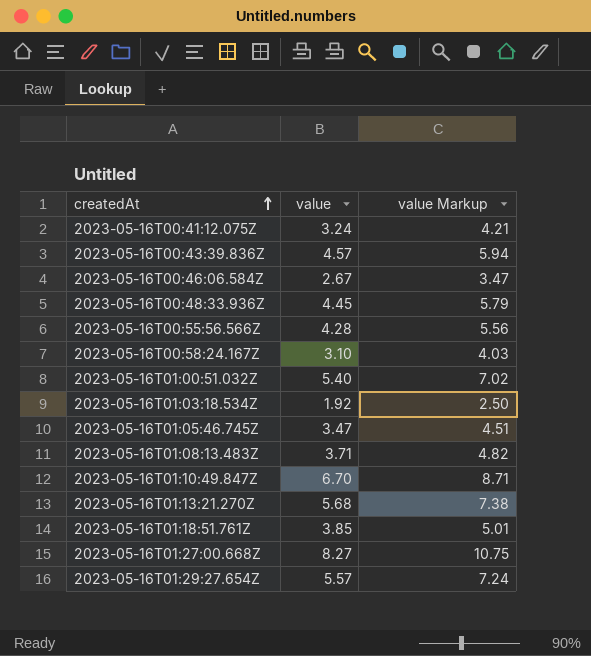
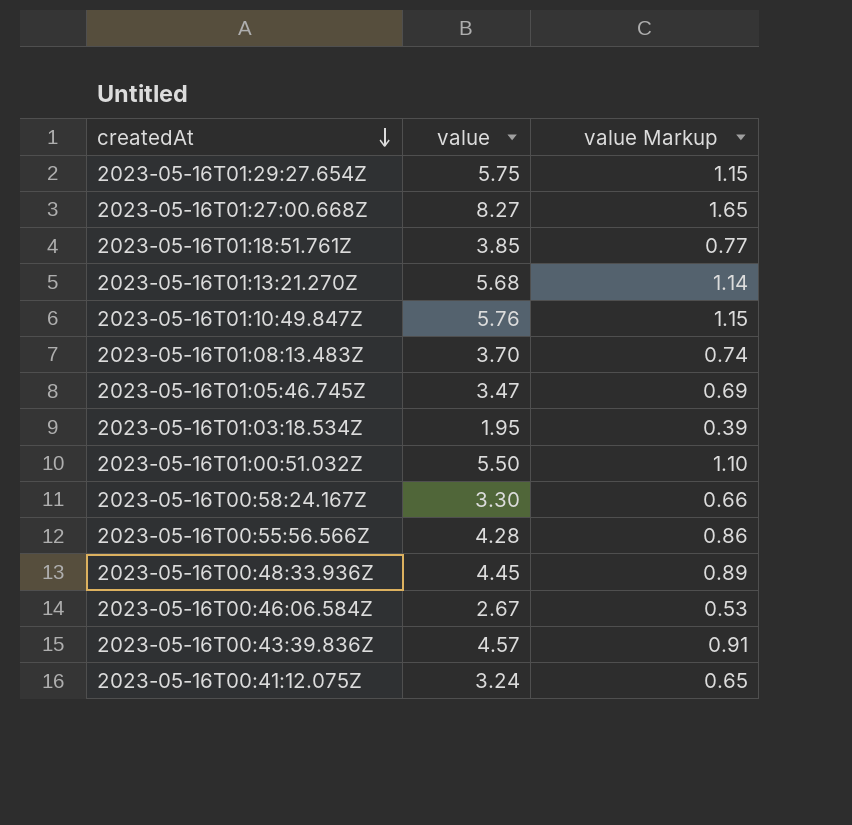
row order: createdAt ascending -> createdAt descending
column value Markup | formula: [value] * 1.3 -> [value] * 0.2
2023-05-16T01:29:27.654Z | value: 5.57 -> 5.75
2023-05-16T01:10:49.847Z | value: 6.70 -> 5.76
2023-05-16T01:08:13.483Z | value: 3.71 -> 3.70
2023-05-16T01:03:18.534Z | value: 1.92 -> 1.95
2023-05-16T01:00:51.032Z | value: 5.40 -> 5.50
2023-05-16T00:58:24.167Z | value: 3.10 -> 3.30

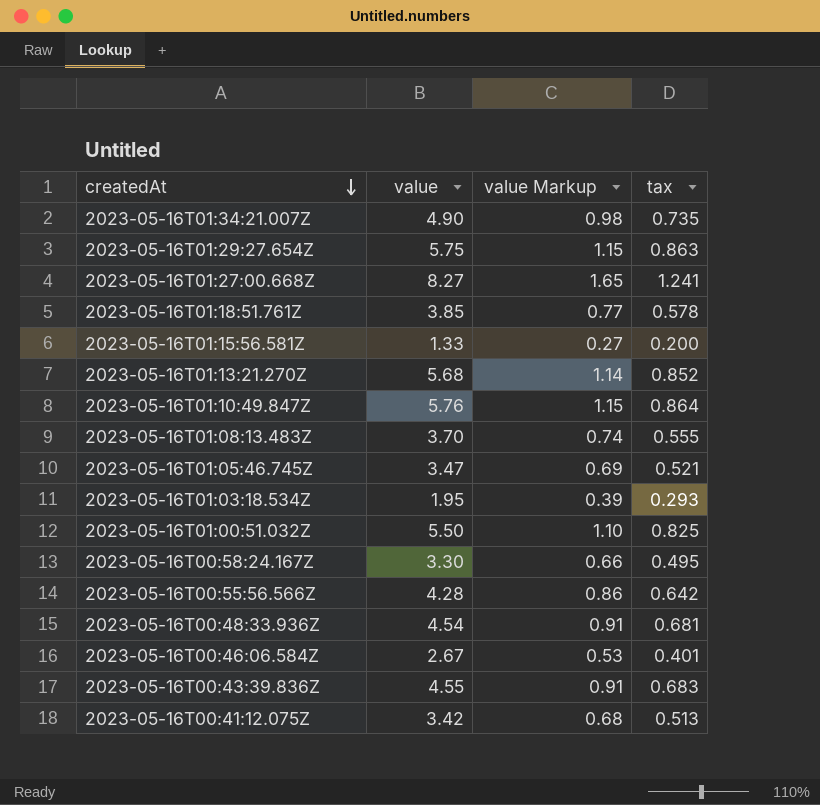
column tax | formula: none -> [value] * 0.15
row 2023-05-16T01:34:21.007Z: none -> 4.90 | 0.98 | 0.735
row 2023-05-16T01:15:56.581Z: none -> 1.33 | 0.27 | 0.200
2023-05-16T00:48:33.936Z | value: 4.45 -> 4.54
2023-05-16T00:48:33.936Z | value Markup: 0.89 -> 0.91
2023-05-16T00:43:39.836Z | value: 4.57 -> 4.55
2023-05-16T00:41:12.075Z | value: 3.24 -> 3.42
2023-05-16T00:41:12.075Z | value Markup: 0.65 -> 0.68

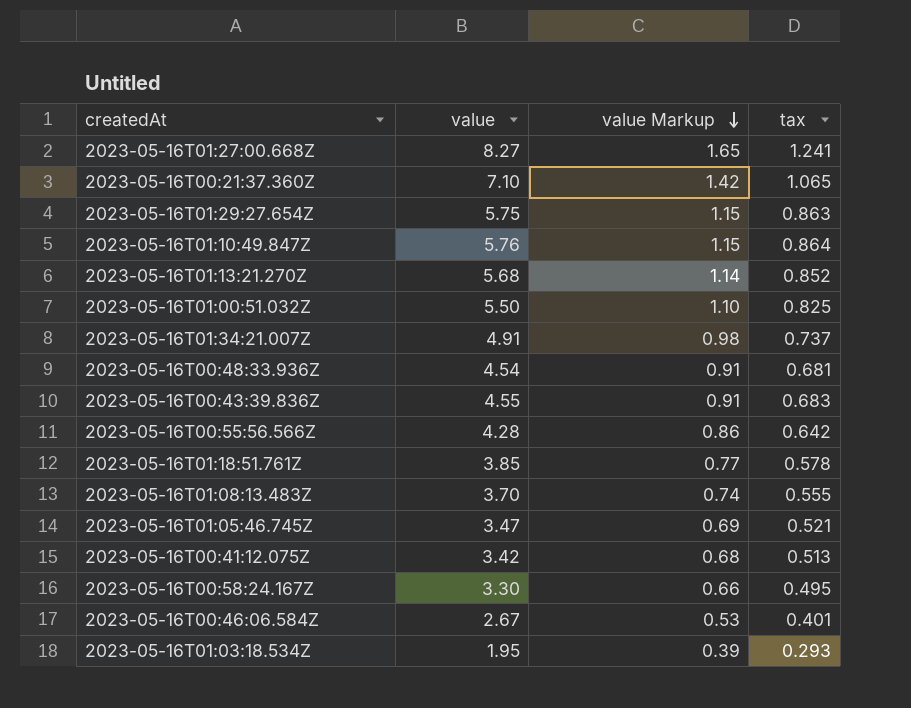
row order: createdAt descending -> value Markup descending
row 2023-05-16T01:15:56.581Z: 1.33 | 0.27 | 0.200 -> none
row 2023-05-16T00:21:37.360Z: none -> 7.10 | 1.42 | 1.065
2023-05-16T01:34:21.007Z | value: 4.90 -> 4.91
2023-05-16T01:34:21.007Z | tax: 0.735 -> 0.737

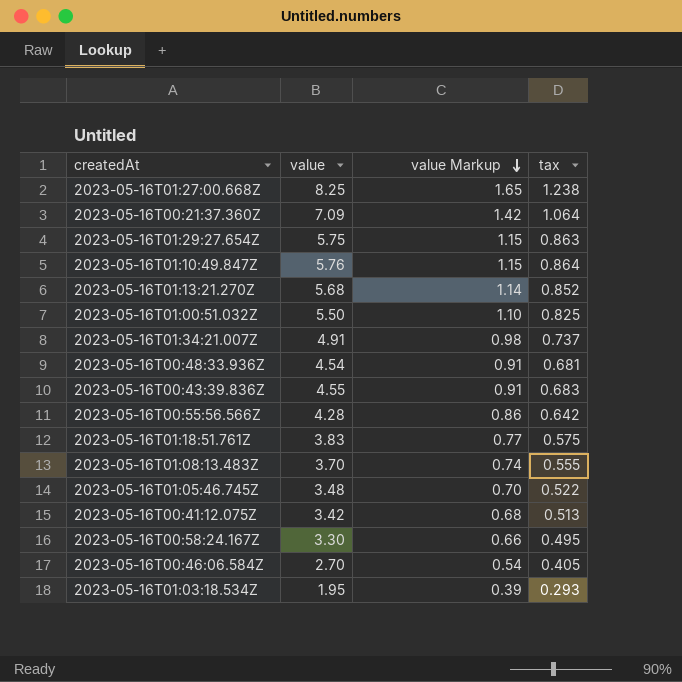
2023-05-16T01:27:00.668Z | value: 8.27 -> 8.25
2023-05-16T01:27:00.668Z | tax: 1.241 -> 1.238
2023-05-16T00:21:37.360Z | value: 7.10 -> 7.09
2023-05-16T00:21:37.360Z | tax: 1.065 -> 1.064
2023-05-16T01:18:51.761Z | value: 3.85 -> 3.83
2023-05-16T01:18:51.761Z | tax: 0.578 -> 0.575
2023-05-16T01:05:46.745Z | value: 3.47 -> 3.48
2023-05-16T01:05:46.745Z | value Markup: 0.69 -> 0.70
2023-05-16T01:05:46.745Z | tax: 0.521 -> 0.522
2023-05-16T00:46:06.584Z | value: 2.67 -> 2.70
2023-05-16T00:46:06.584Z | value Markup: 0.53 -> 0.54
2023-05-16T00:46:06.584Z | tax: 0.401 -> 0.405

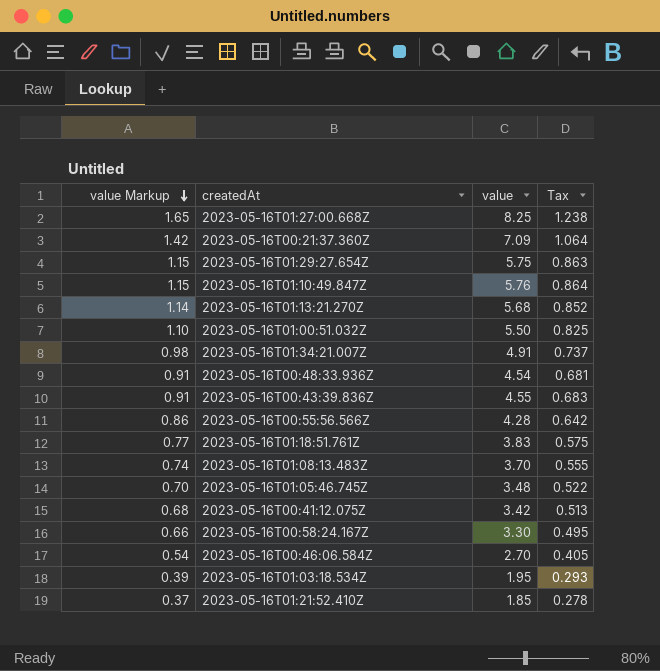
column value Markup | position: 3 -> 1
column name: tax -> Tax
row 2023-05-16T01:21:52.410Z: none -> 0.37 | 1.85 | 0.278

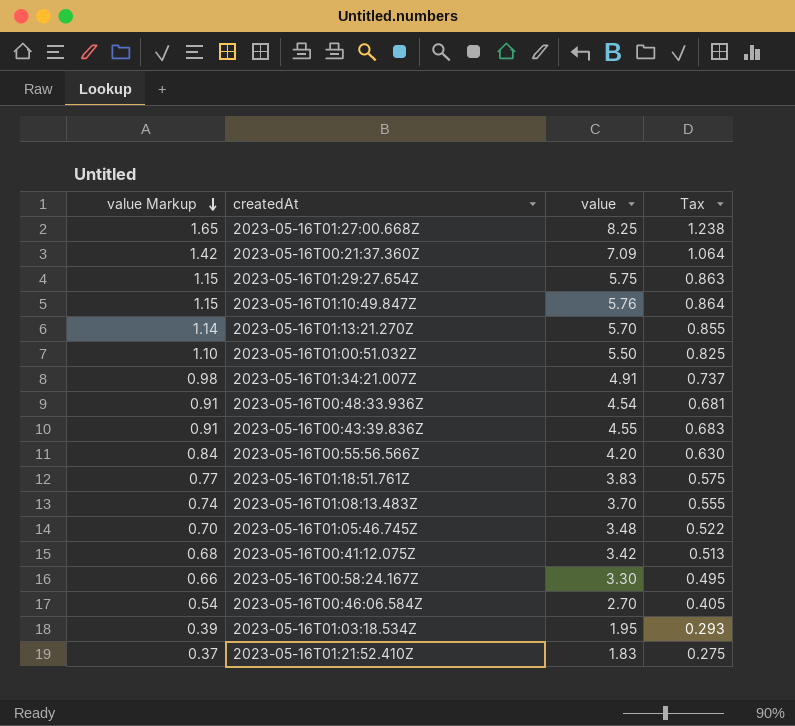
2023-05-16T01:13:21.270Z | value: 5.68 -> 5.70
2023-05-16T01:13:21.270Z | Tax: 0.852 -> 0.855
2023-05-16T00:55:56.566Z | value Markup: 0.86 -> 0.84
2023-05-16T00:55:56.566Z | value: 4.28 -> 4.20
2023-05-16T00:55:56.566Z | Tax: 0.642 -> 0.630
2023-05-16T01:21:52.410Z | value: 1.85 -> 1.83
2023-05-16T01:21:52.410Z | Tax: 0.278 -> 0.275

